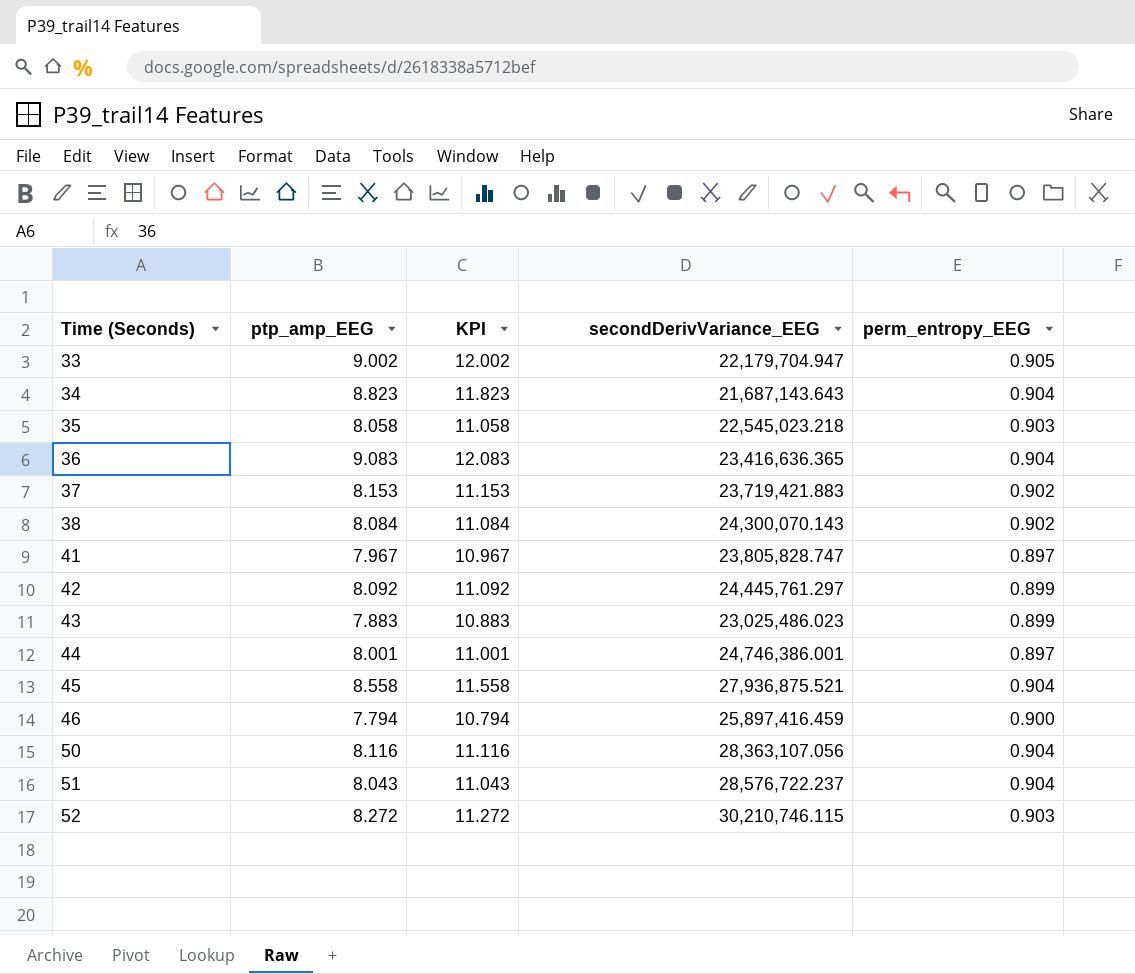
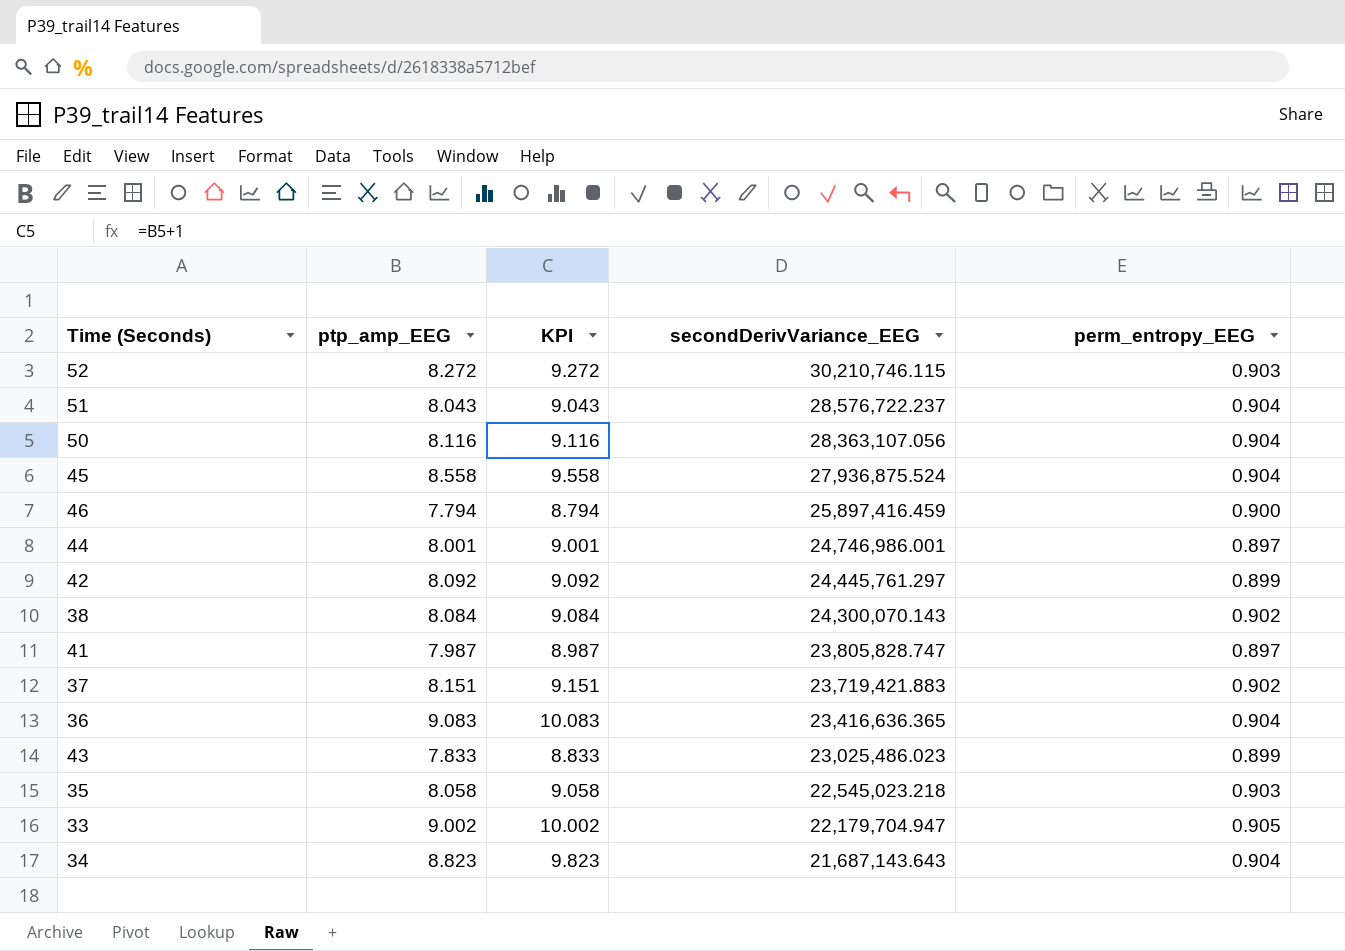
row order: Time (Seconds) ascending -> secondDerivVariance_EEG descending
column KPI | formula: [ptp_amp_EEG] + 3 -> [ptp_amp_EEG] + 1
45 | secondDerivVariance_EEG: 27,936,875.521 -> 27,936,875.524
44 | secondDerivVariance_EEG: 24,746,386.001 -> 24,746,986.001
41 | ptp_amp_EEG: 7.967 -> 7.987
37 | ptp_amp_EEG: 8.153 -> 8.151
43 | ptp_amp_EEG: 7.883 -> 7.833

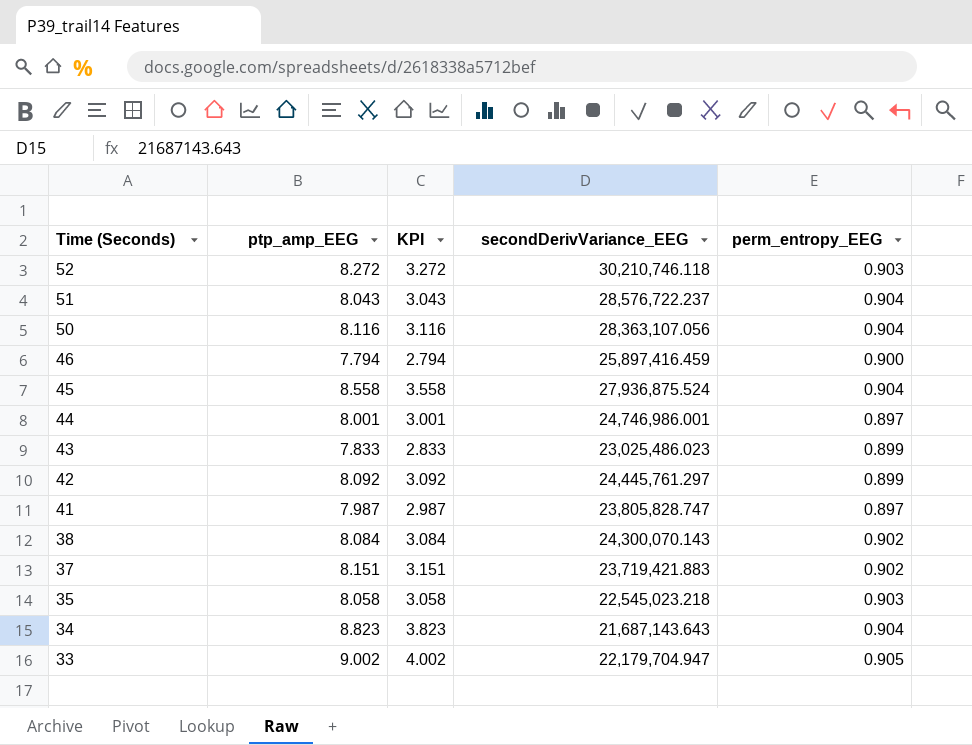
row order: secondDerivVariance_EEG descending -> Time (Seconds) descending
column KPI | formula: [ptp_amp_EEG] + 1 -> [ptp_amp_EEG] - 5
row 36: 9.083 | 10.083 | 23,416,636.365 | 0.904 -> none
52 | secondDerivVariance_EEG: 30,210,746.115 -> 30,210,746.118

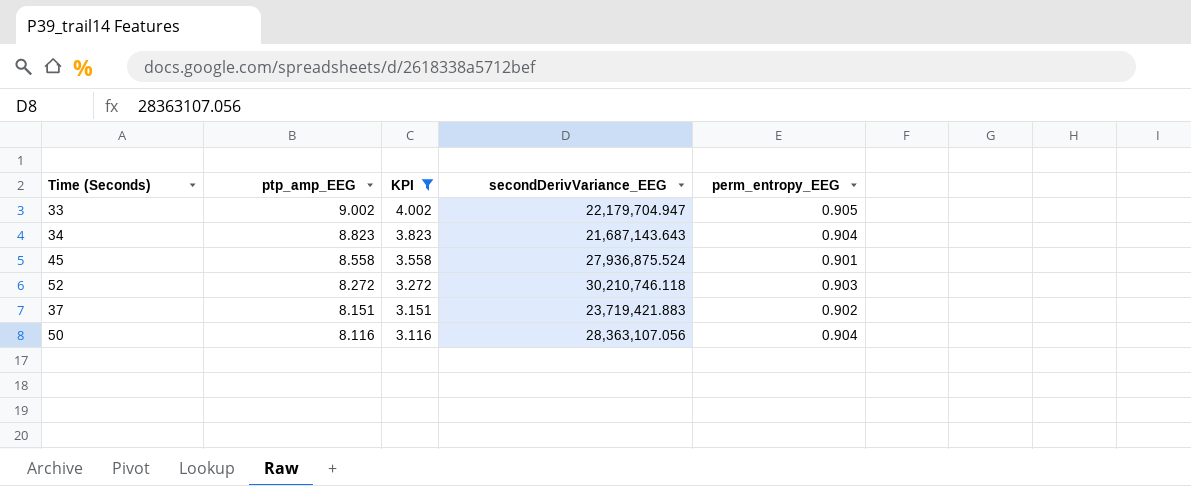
filter: none -> KPI >= 3.116
row order: Time (Seconds) descending -> ptp_amp_EEG descending
45 | perm_entropy_EEG: 0.904 -> 0.901

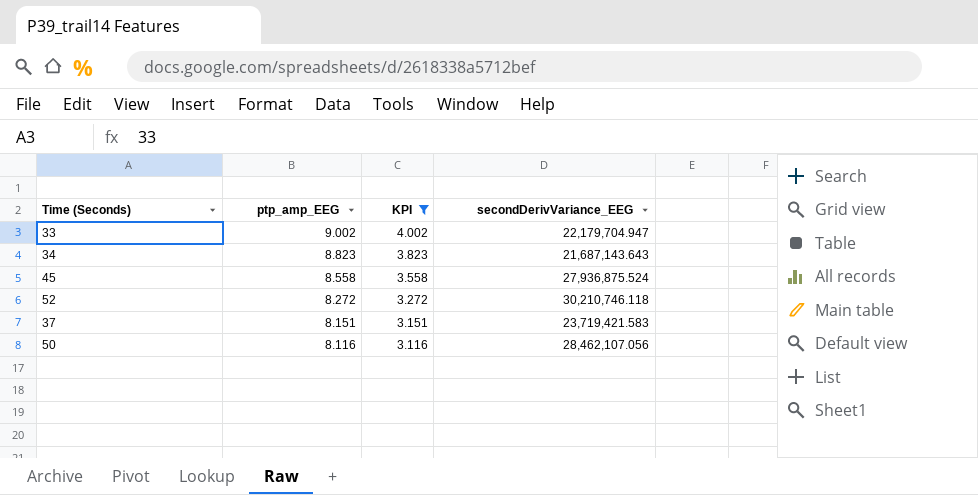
column perm_entropy_EEG | position: 5 -> none
37 | secondDerivVariance_EEG: 23,719,421.883 -> 23,719,421.583
50 | secondDerivVariance_EEG: 28,363,107.056 -> 28,462,107.056

